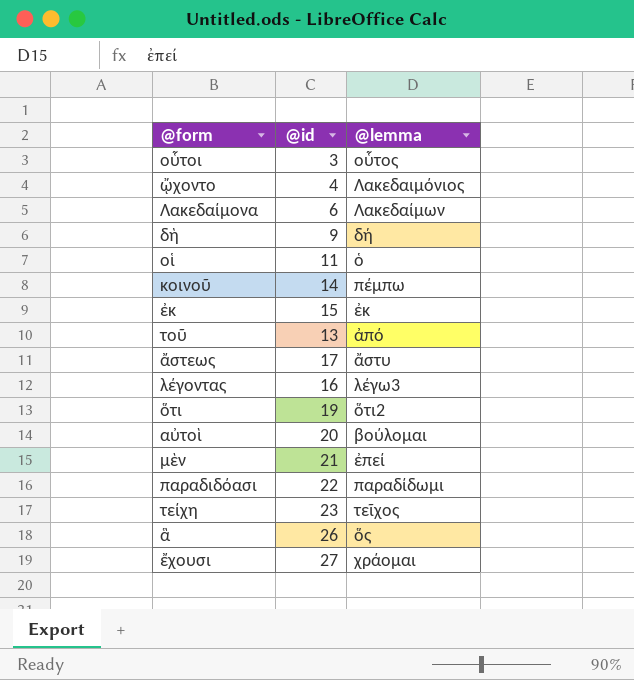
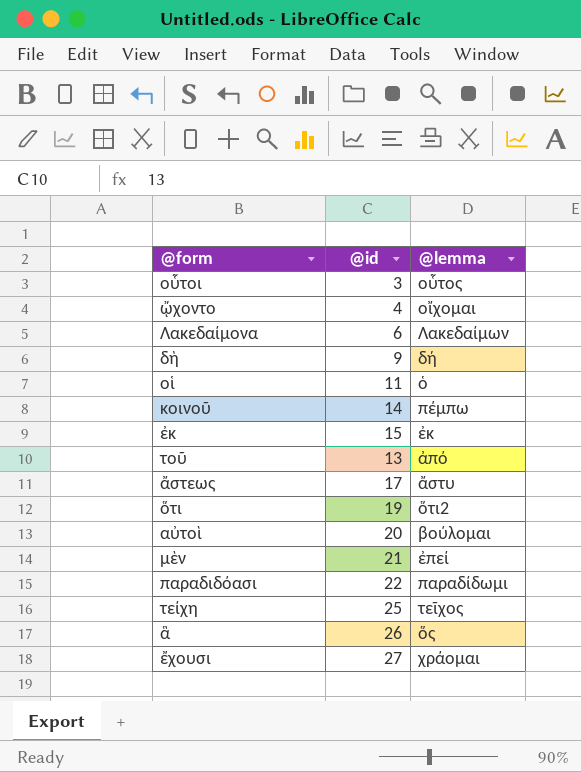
row λέγοντας: 16 | λέγω3 -> none
ᾤχοντο | @lemma: Λακεδαιμόνιος -> οἴχομαι
τείχη | @id: 23 -> 25

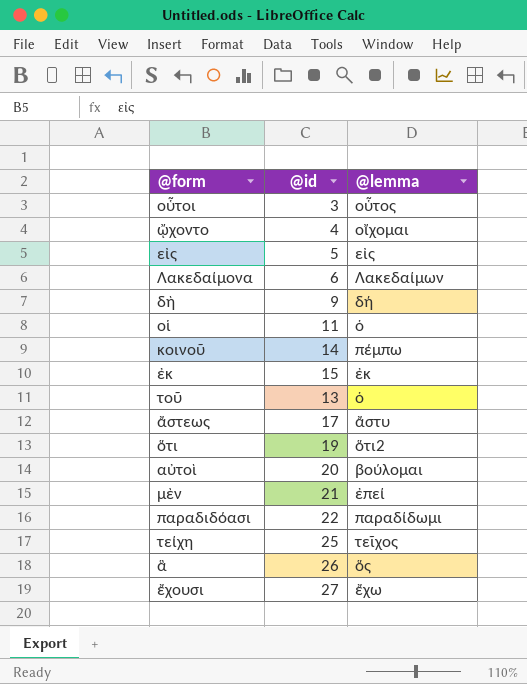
row εἰς: none -> 5 | εἰς
τοῦ | @lemma: ἀπό -> ὁ
ἔχουσι | @lemma: χράομαι -> ἔχω

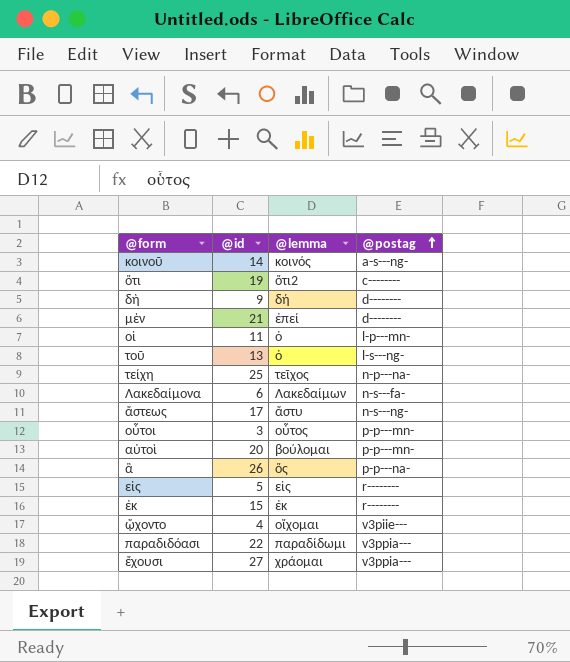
row order: none -> @postag ascending
column @postag | position: none -> 4
κοινοῦ | @lemma: πέμπω -> κοινός
ἔχουσι | @lemma: ἔχω -> χράομαι

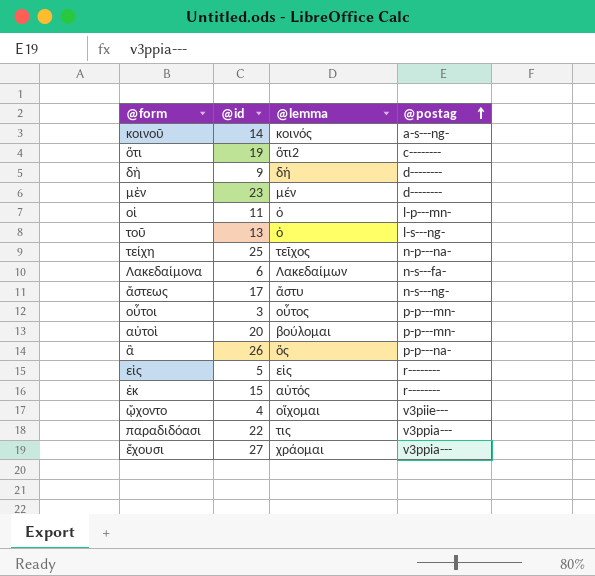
μὲν | @id: 21 -> 23
μὲν | @lemma: ἐπεί -> μέν
ἐκ | @lemma: ἐκ -> αὐτός
παραδιδόασι | @lemma: παραδίδωμι -> τις

